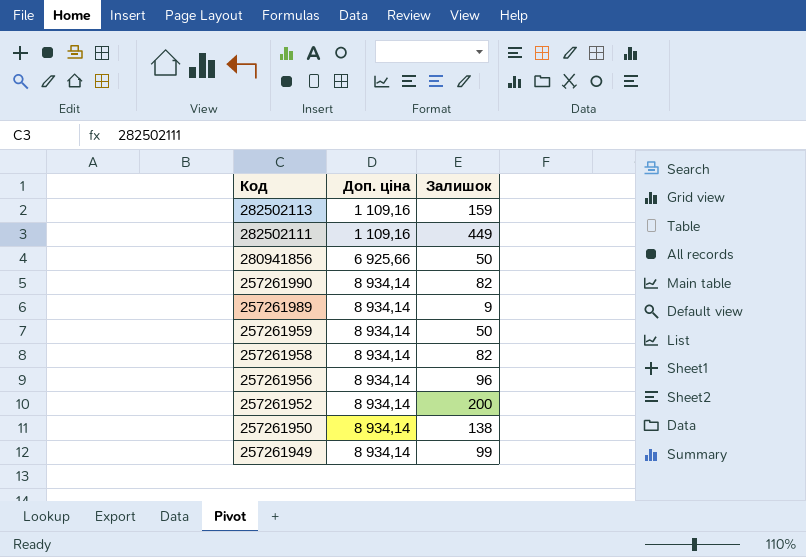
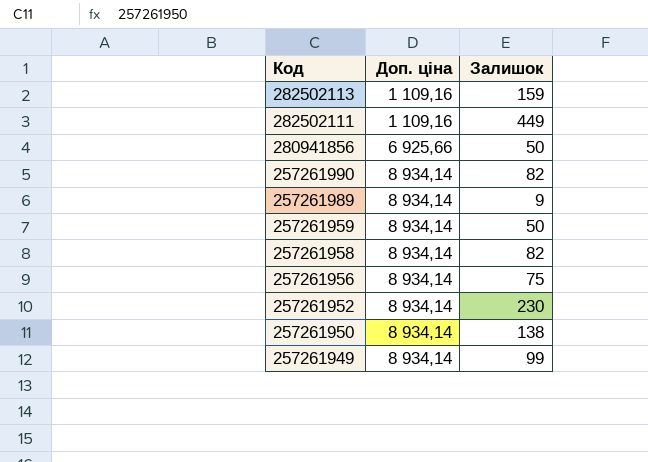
257261956 | Залишок: 96 -> 75
257261952 | Залишок: 200 -> 230

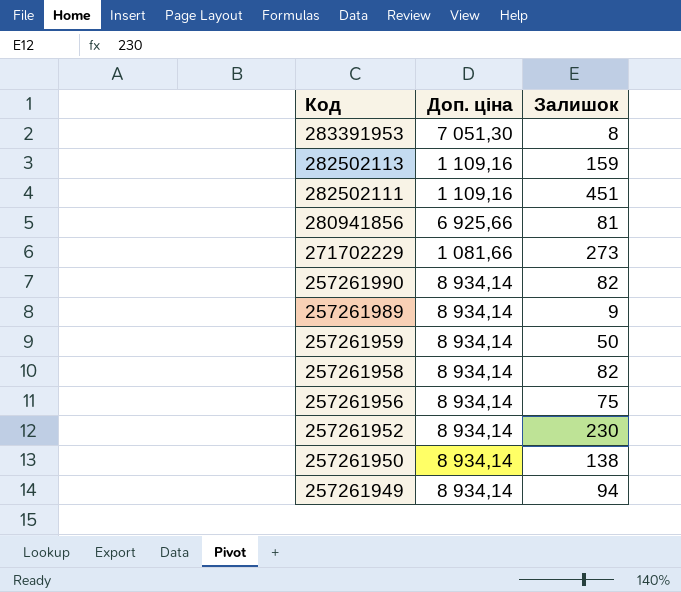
row 283391953: none -> 7 051,30 | 8
282502111 | Залишок: 449 -> 451
280941856 | Залишок: 50 -> 81
row 271702229: none -> 1 081,66 | 273
257261949 | Залишок: 99 -> 94

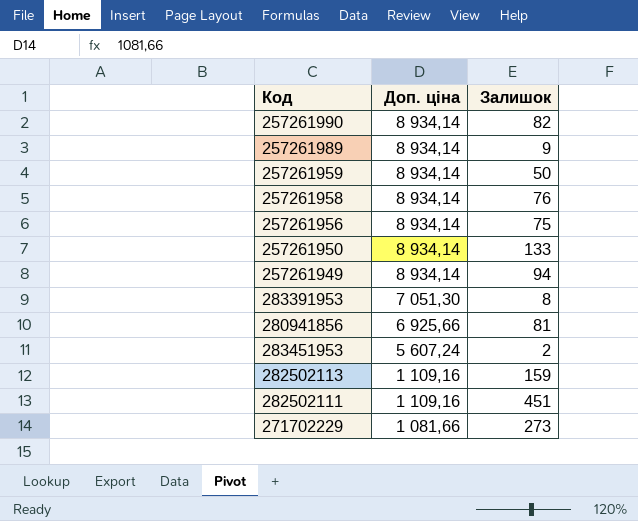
row order: Код descending -> Доп. ціна descending
row 257261952: 8 934,14 | 230 -> none
257261958 | Залишок: 82 -> 76
257261950 | Залишок: 138 -> 133
row 283451953: none -> 5 607,24 | 2

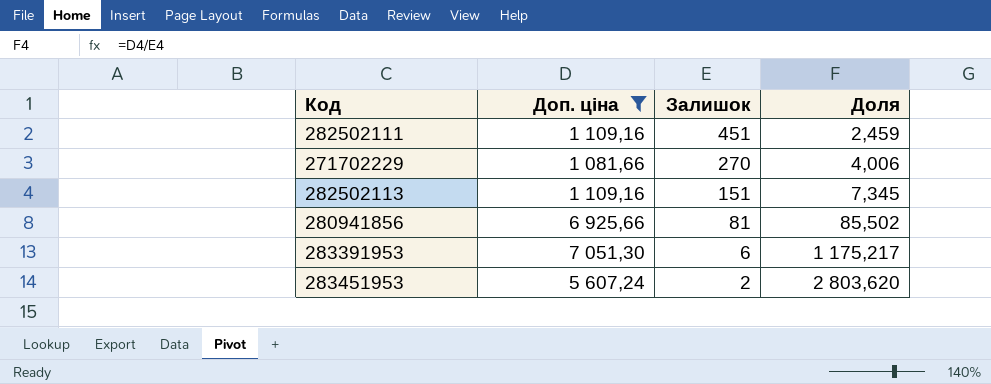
filter: none -> Доп. ціна != 8 934,14
row order: Доп. ціна descending -> Залишок descending
column Доля | formula: none -> [Доп. ціна] / [Залишок]
271702229 | Залишок: 273 -> 270
282502113 | Залишок: 159 -> 151
283391953 | Залишок: 8 -> 6

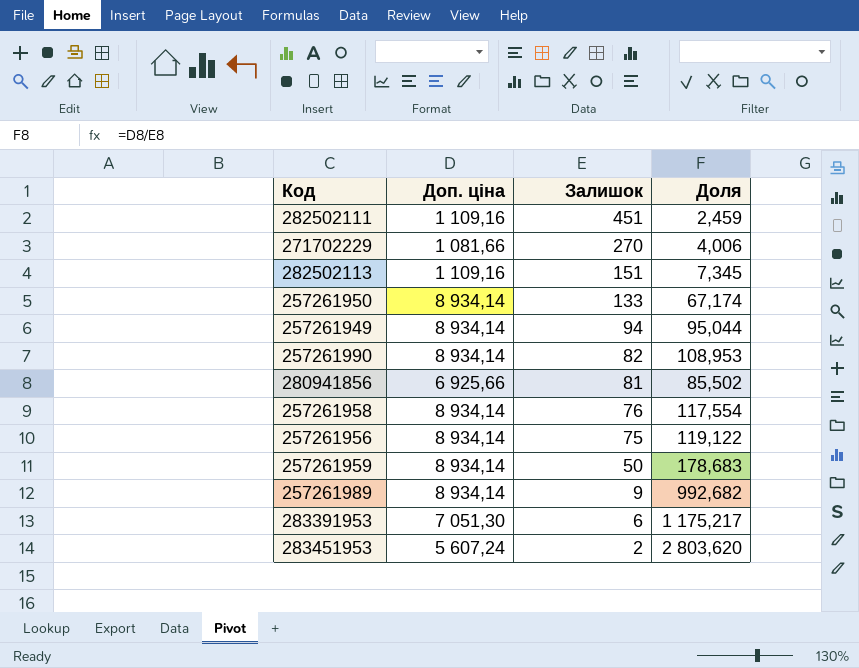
filter: Доп. ціна != 8 934,14 -> none

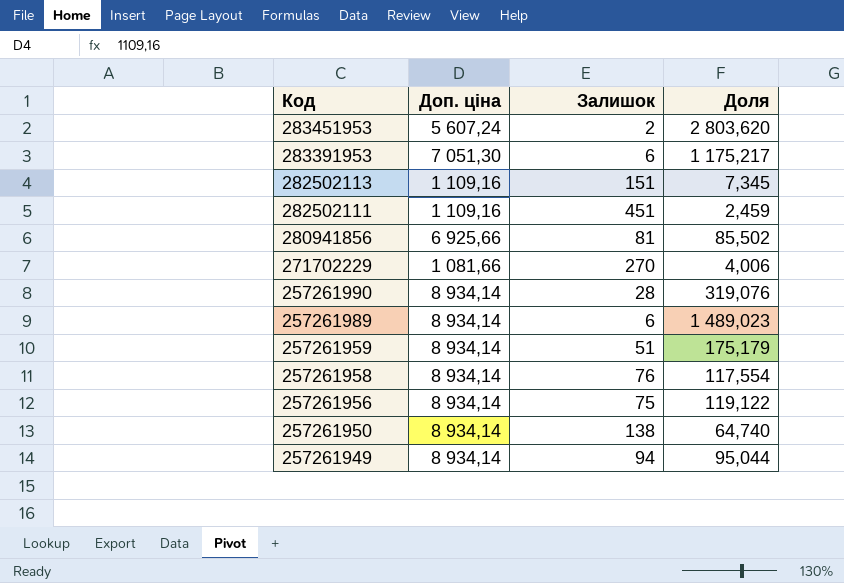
row order: Залишок descending -> Код descending
257261990 | Залишок: 82 -> 28
257261990 | Доля: 108,953 -> 319,076
257261989 | Залишок: 9 -> 6
257261989 | Доля: 992,682 -> 1 489,023
257261959 | Залишок: 50 -> 51
257261959 | Доля: 178,683 -> 175,179
257261950 | Залишок: 133 -> 138
257261950 | Доля: 67,174 -> 64,740

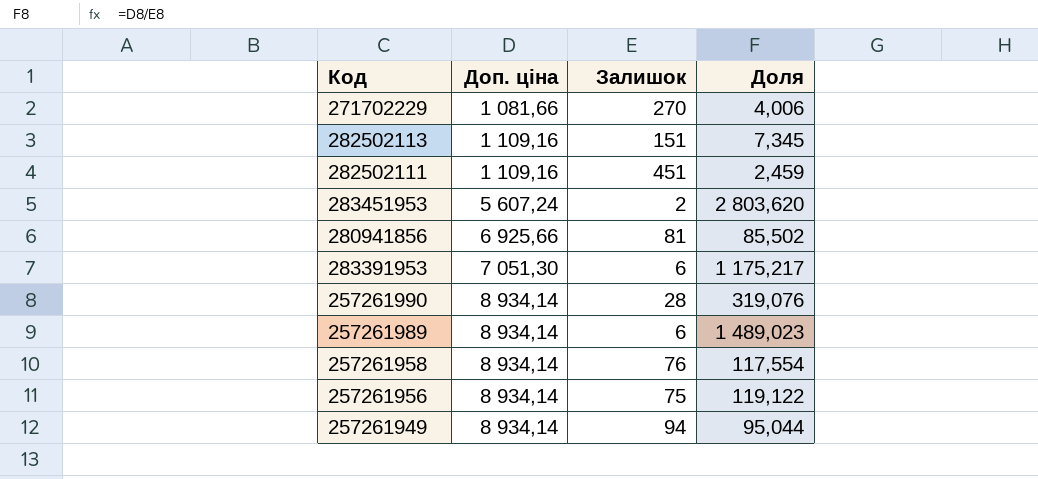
row order: Код descending -> Доп. ціна ascending
row 257261959: 8 934,14 | 51 | 175,179 -> none
row 257261950: 8 934,14 | 138 | 64,740 -> none

